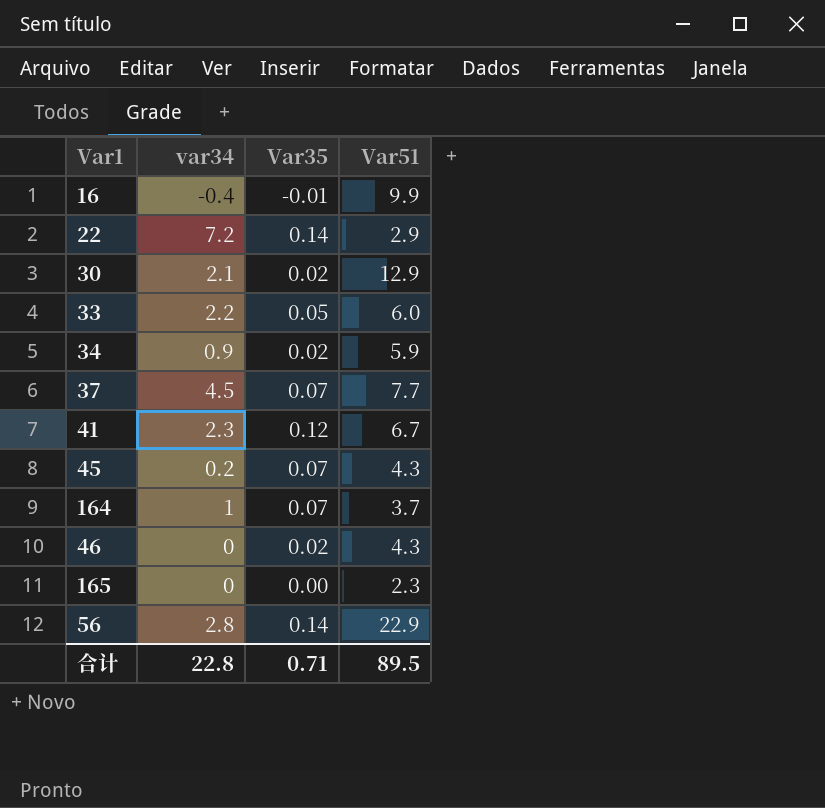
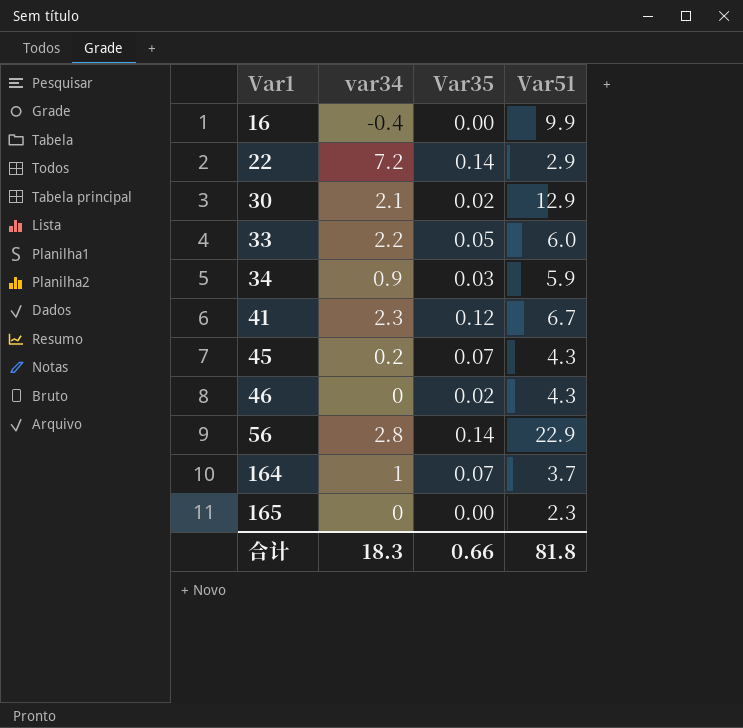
row order: none -> Var1 ascending
row 37: 4.5 | 0.07 | 7.7 -> none
16 | Var35: -0.01 -> 0.00
34 | Var35: 0.02 -> 0.03
合计 | var34: 22.8 -> 18.3
合计 | Var35: 0.71 -> 0.66
合计 | Var51: 89.5 -> 81.8

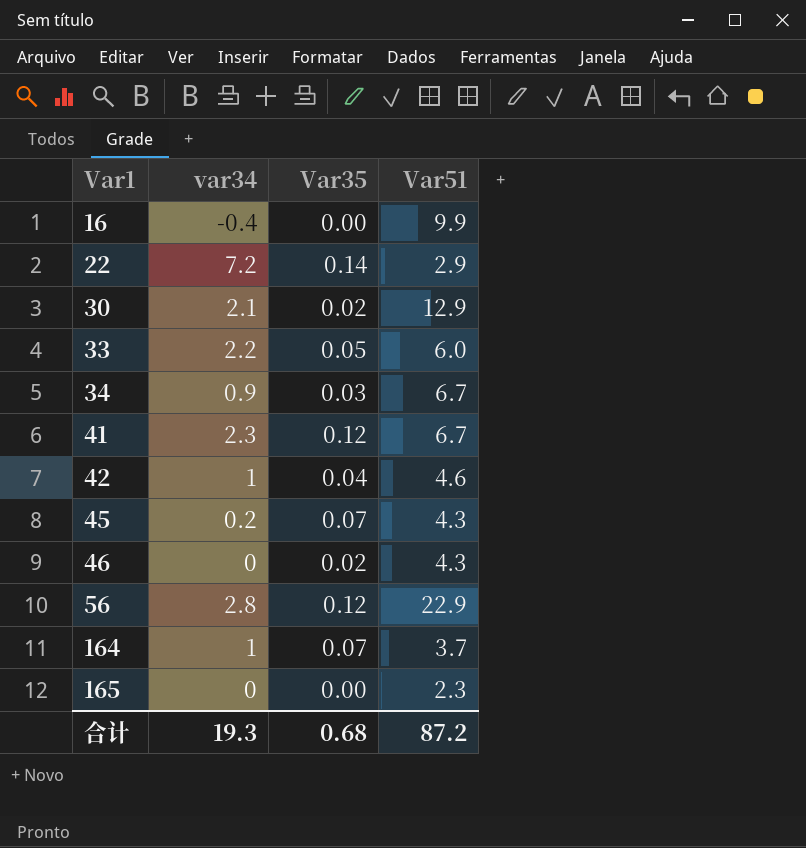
34 | Var51: 5.9 -> 6.7
row 42: none -> 1 | 0.04 | 4.6
56 | Var35: 0.14 -> 0.12
合计 | var34: 18.3 -> 19.3
合计 | Var35: 0.66 -> 0.68
合计 | Var51: 81.8 -> 87.2

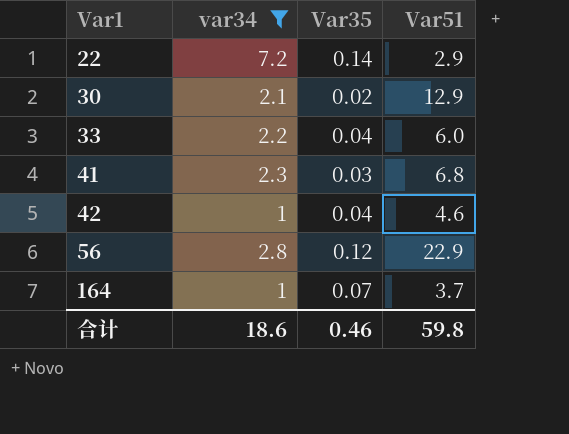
filter: none -> var34 >= 1
33 | Var35: 0.05 -> 0.04
41 | Var35: 0.12 -> 0.03
41 | Var51: 6.7 -> 6.8
合计 | var34: 19.3 -> 18.6
合计 | Var35: 0.68 -> 0.46
合计 | Var51: 87.2 -> 59.8

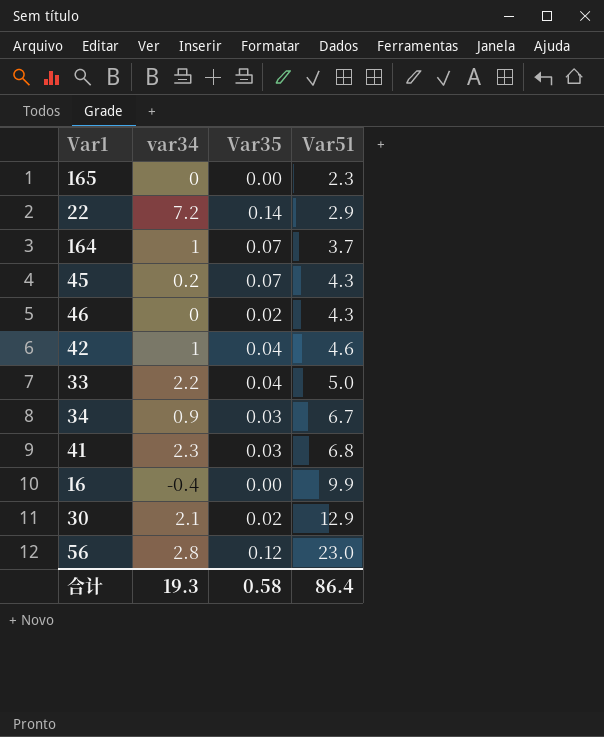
filter: var34 >= 1 -> none
row order: Var1 ascending -> Var51 ascending
33 | Var51: 6.0 -> 5.0
56 | Var51: 22.9 -> 23.0
合计 | var34: 18.6 -> 19.3
合计 | Var35: 0.46 -> 0.58
合计 | Var51: 59.8 -> 86.4

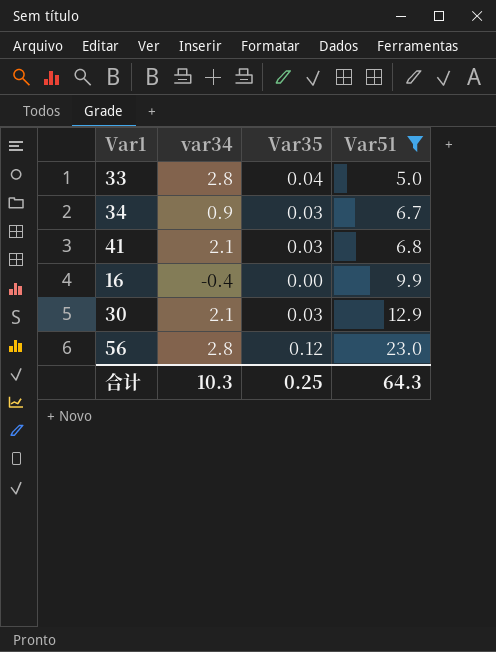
filter: none -> Var51 >= 5.0
33 | var34: 2.2 -> 2.8
41 | var34: 2.3 -> 2.1
30 | Var35: 0.02 -> 0.03
合计 | var34: 19.3 -> 10.3
合计 | Var35: 0.58 -> 0.25
合计 | Var51: 86.4 -> 64.3

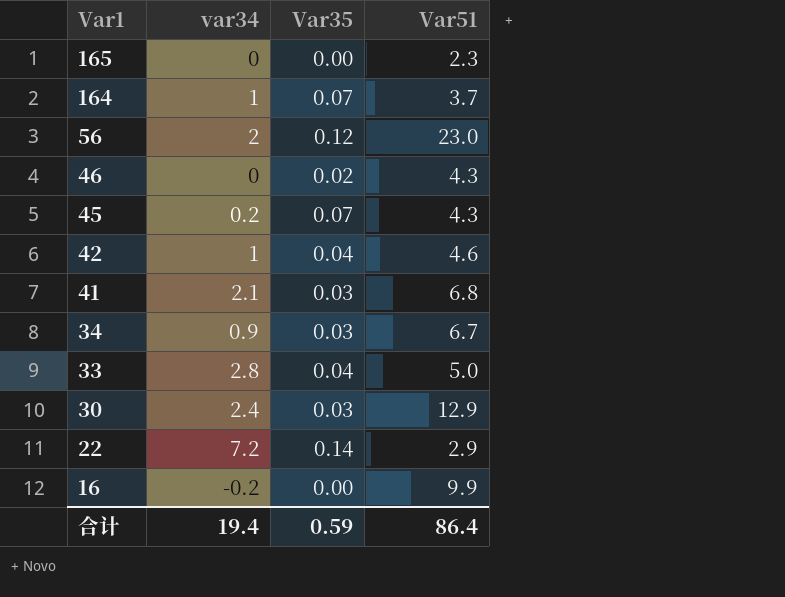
filter: Var51 >= 5.0 -> none
row order: Var51 ascending -> Var1 descending
56 | var34: 2.8 -> 2
30 | var34: 2.1 -> 2.4
16 | var34: -0.4 -> -0.2
合计 | var34: 10.3 -> 19.4
合计 | Var35: 0.25 -> 0.59
合计 | Var51: 64.3 -> 86.4

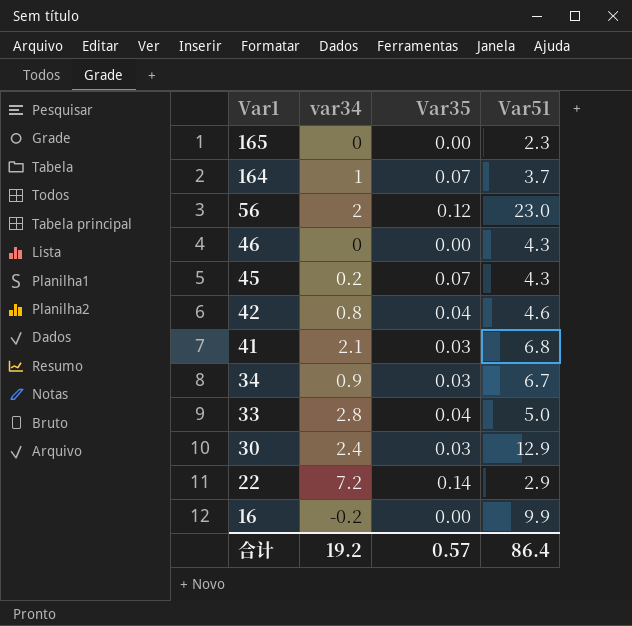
46 | Var35: 0.02 -> 0.00
42 | var34: 1 -> 0.8
合计 | var34: 19.4 -> 19.2
合计 | Var35: 0.59 -> 0.57

